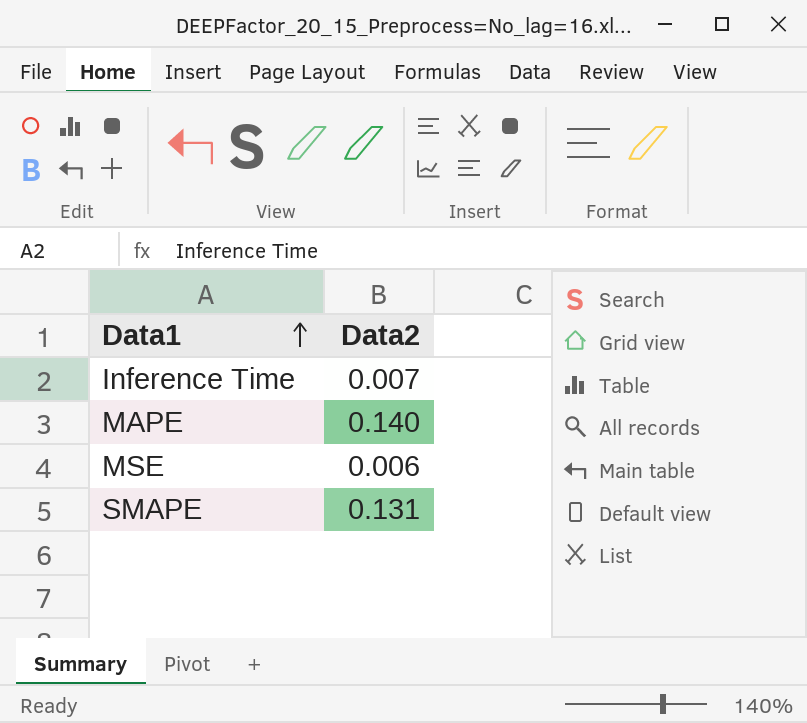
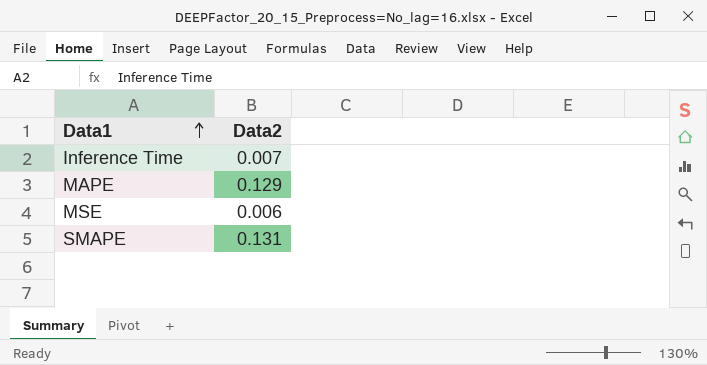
MAPE | Data2: 0.140 -> 0.129

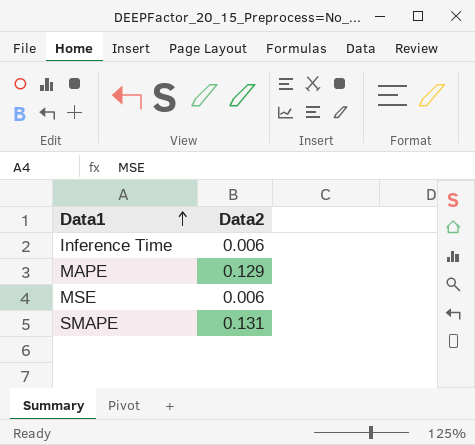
Inference Time | Data2: 0.007 -> 0.006

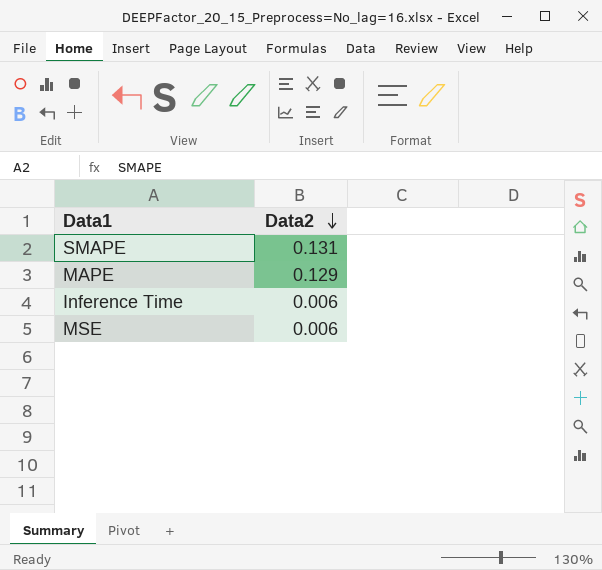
row order: Data1 ascending -> Data2 descending

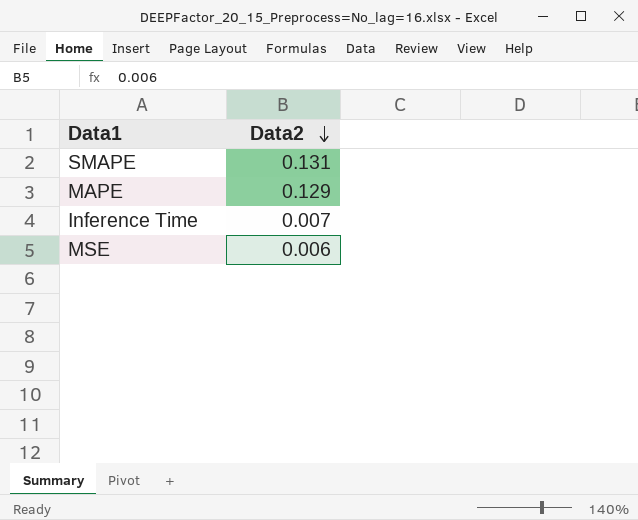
Inference Time | Data2: 0.006 -> 0.007

